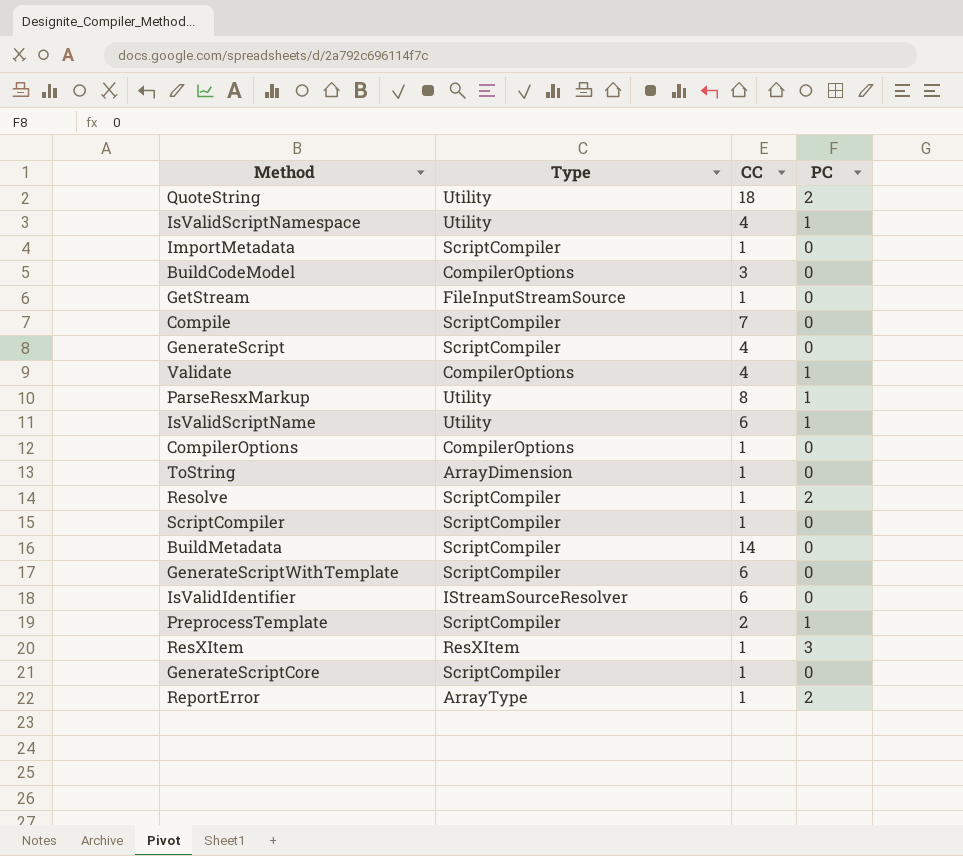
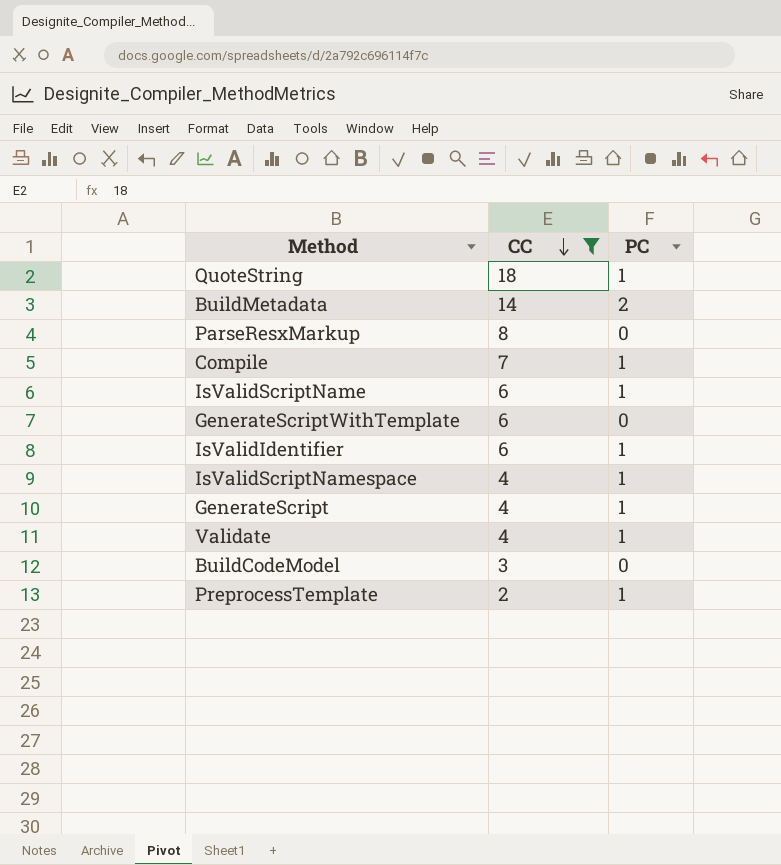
filter: none -> CC != 1
row order: none -> CC descending
column Type | position: 2 -> none
QuoteString | PC: 2 -> 1
BuildMetadata | PC: 0 -> 2
ParseResxMarkup | PC: 1 -> 0
Compile | PC: 0 -> 1
IsValidIdentifier | PC: 0 -> 1
GenerateScript | PC: 0 -> 1

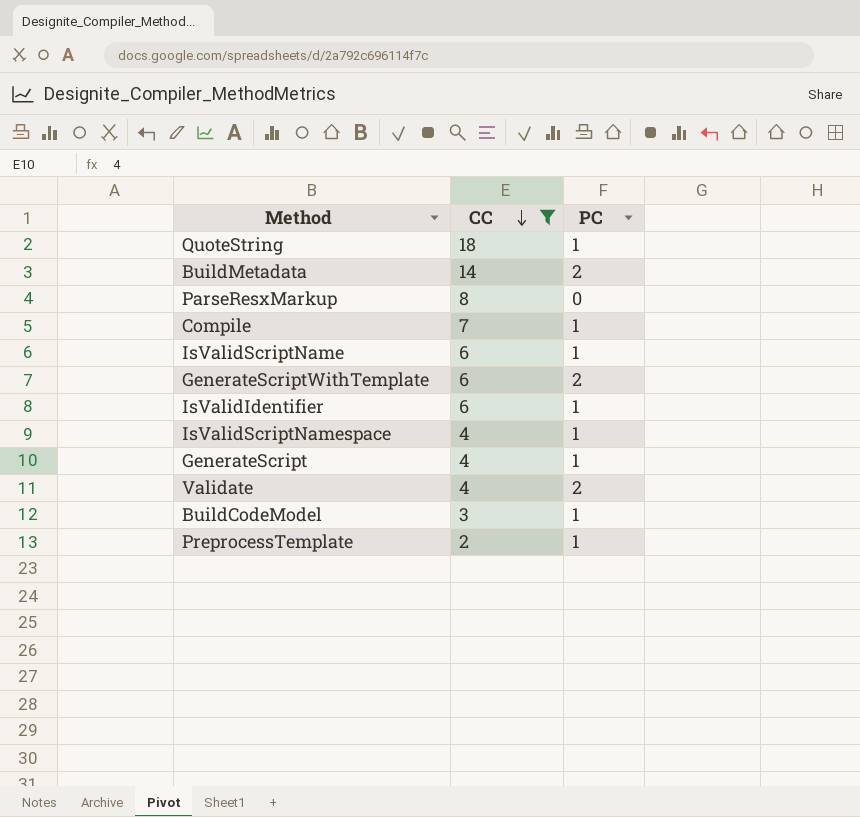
GenerateScriptWithTemplate | PC: 0 -> 2
Validate | PC: 1 -> 2
BuildCodeModel | PC: 0 -> 1

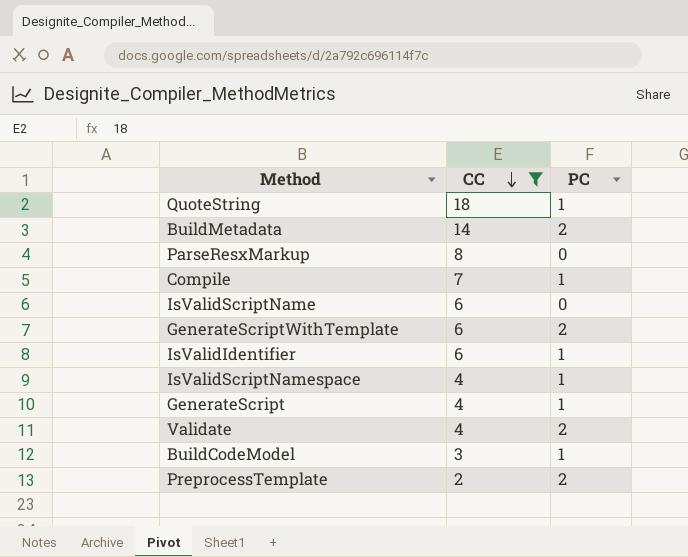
IsValidScriptName | PC: 1 -> 0
PreprocessTemplate | PC: 1 -> 2

